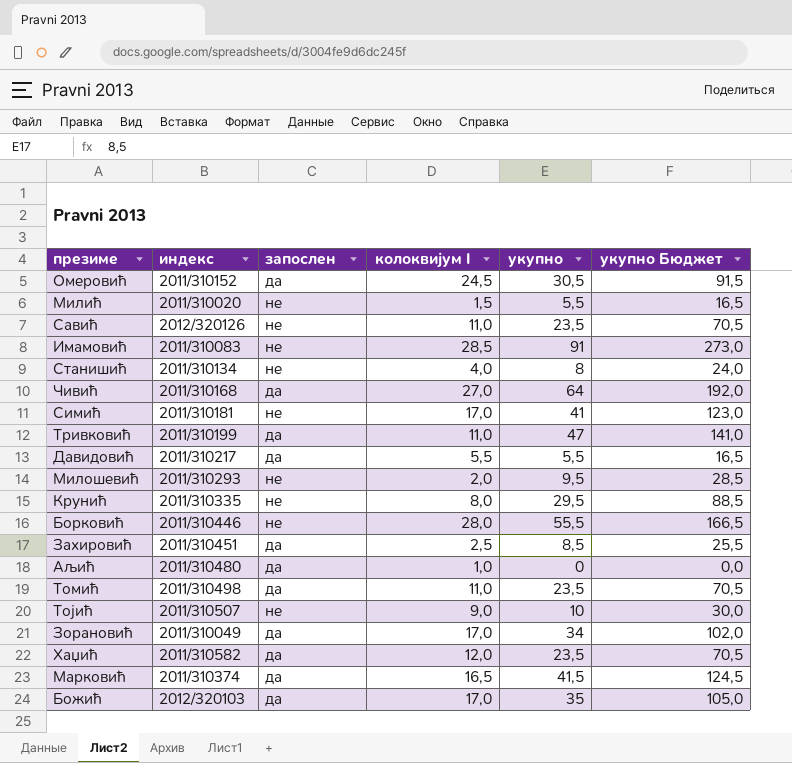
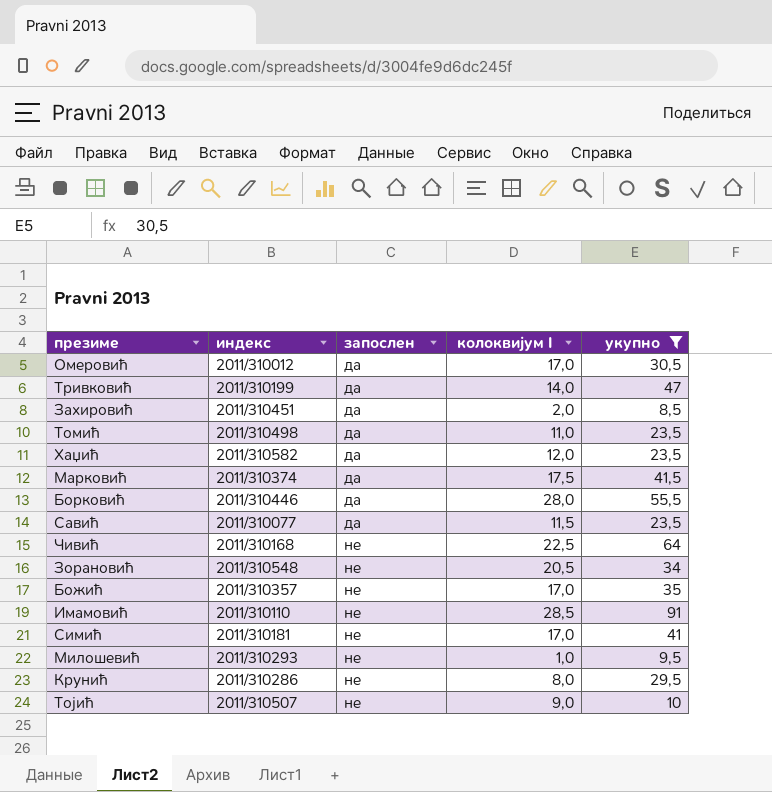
filter: none -> укупно >= 8,5
row order: none -> запослен ascending
column укупно Бюджет | formula: [укупно] * 3 -> none
Омеровић | индекс: 2011/310152 -> 2011/310012
Омеровић | колоквијум I: 24,5 -> 17,0
Тривковић | колоквијум I: 11,0 -> 14,0
Захировић | колоквијум I: 2,5 -> 2,0
Марковић | колоквијум I: 16,5 -> 17,5
Борковић | запослен: не -> да
Савић | индекс: 2012/320126 -> 2011/310077
Савић | запослен: не -> да
Савић | колоквијум I: 11,0 -> 11,5
Чивић | запослен: да -> не
Чивић | колоквијум I: 27,0 -> 22,5
Зорановић | индекс: 2011/310049 -> 2011/310548
Зорановић | запослен: да -> не
Зорановић | колоквијум I: 17,0 -> 20,5
Божић | индекс: 2012/320103 -> 2011/310357
Божић | запослен: да -> не
Имамовић | индекс: 2011/310083 -> 2011/310110
Милошевић | колоквијум I: 2,0 -> 1,0
Крунић | индекс: 2011/310335 -> 2011/310286

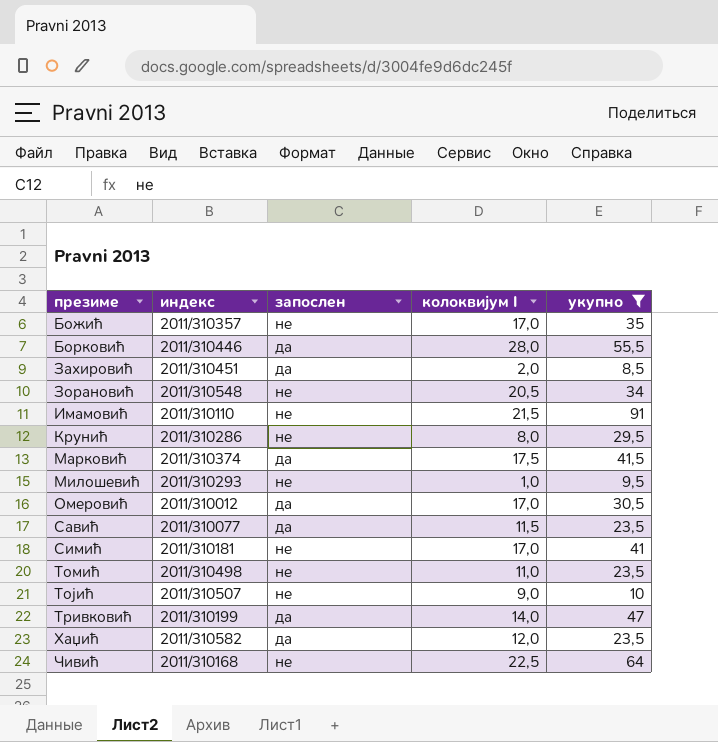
row order: запослен ascending -> презиме ascending
Имамовић | колоквијум I: 28,5 -> 21,5
Томић | запослен: да -> не

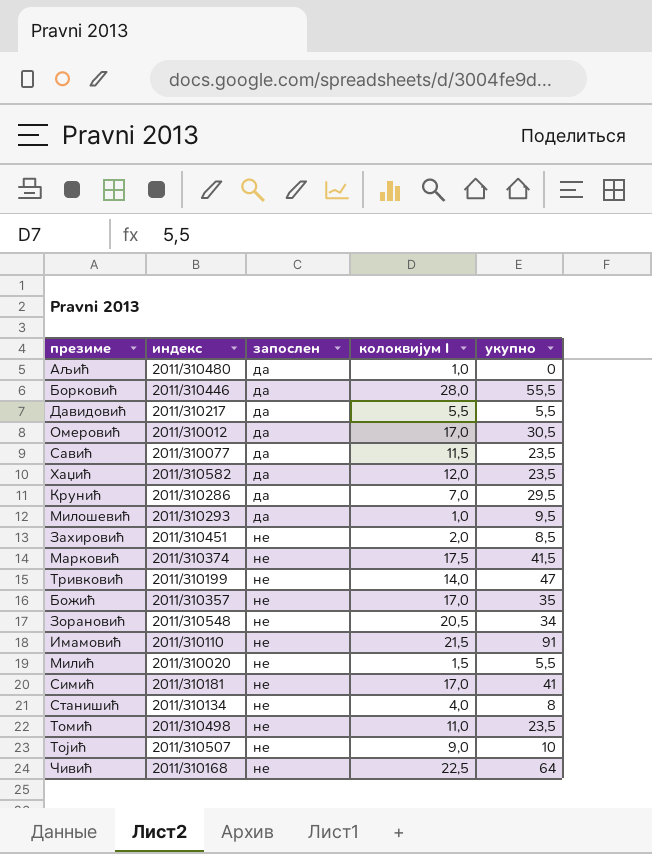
filter: укупно >= 8,5 -> none
row order: презиме ascending -> запослен ascending
Крунић | запослен: не -> да
Крунић | колоквијум I: 8,0 -> 7,0
Милошевић | запослен: не -> да
Захировић | запослен: да -> не
Марковић | запослен: да -> не
Тривковић | запослен: да -> не

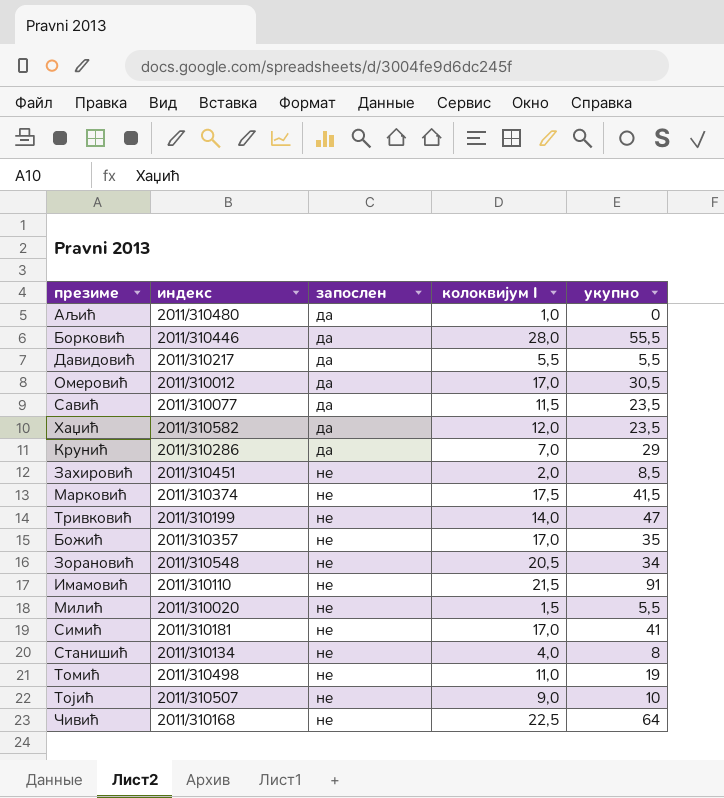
row Милошевић: 2011/310293 | да | 1,0 | 9,5 -> none
Крунић | укупно: 29,5 -> 29
Томић | укупно: 23,5 -> 19

